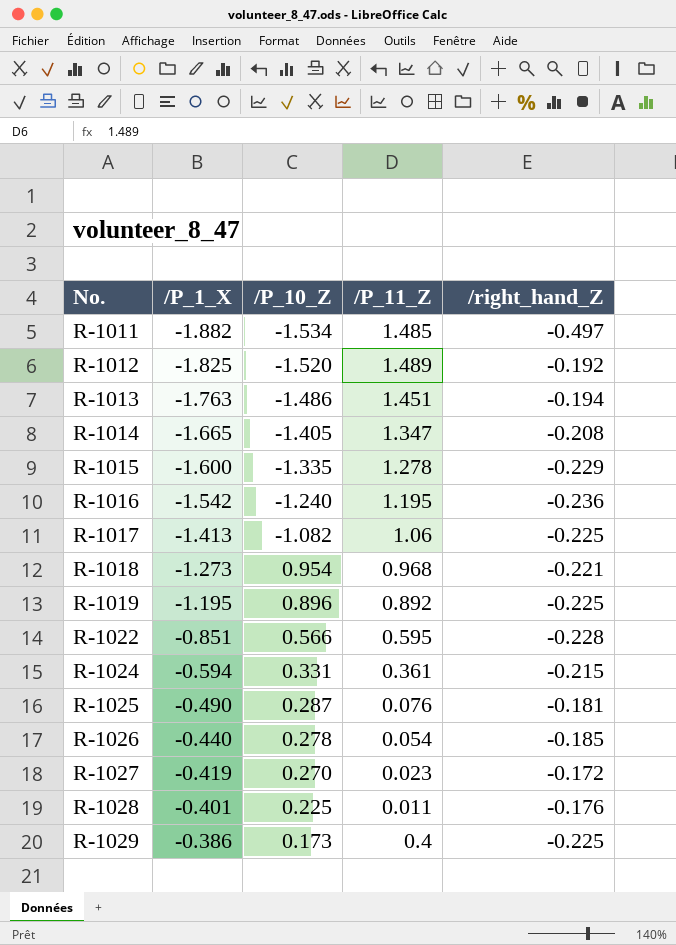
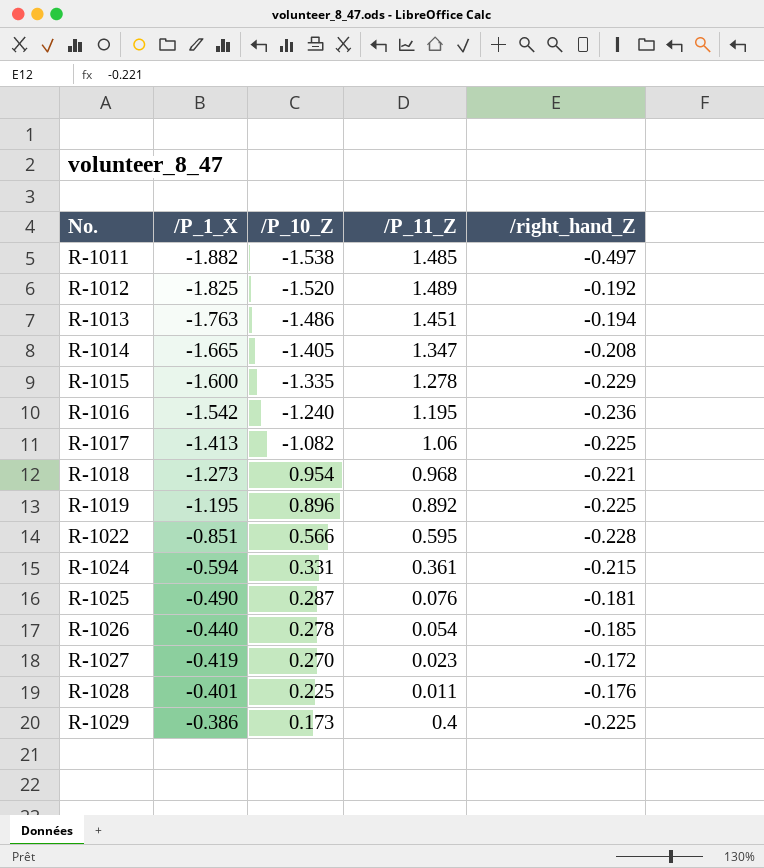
R-1011 | /P_10_Z: -1.534 -> -1.538

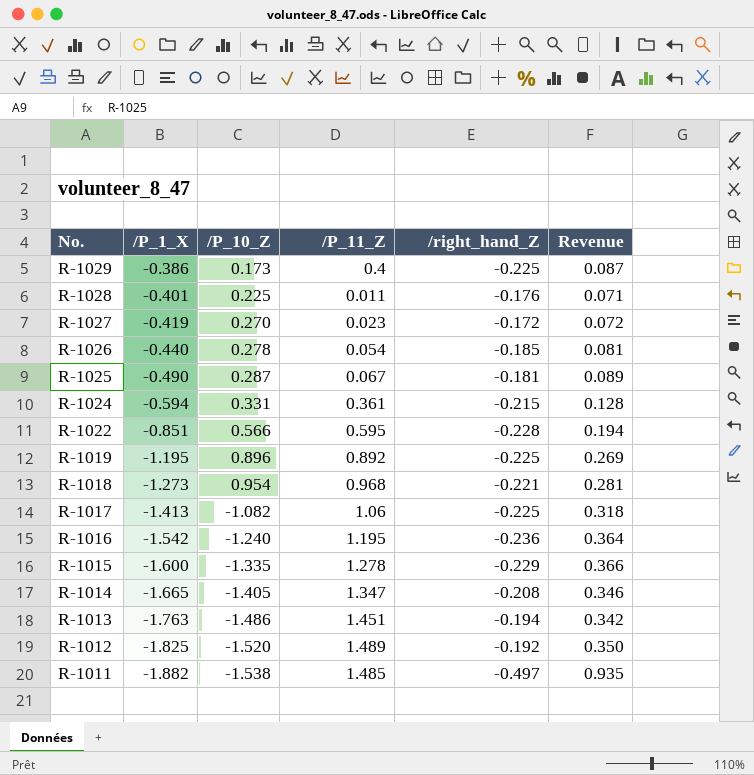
row order: No. ascending -> No. descending
column Revenue | formula: none -> [/P_1_X] * [/right_hand_Z]
R-1025 | /P_11_Z: 0.076 -> 0.067

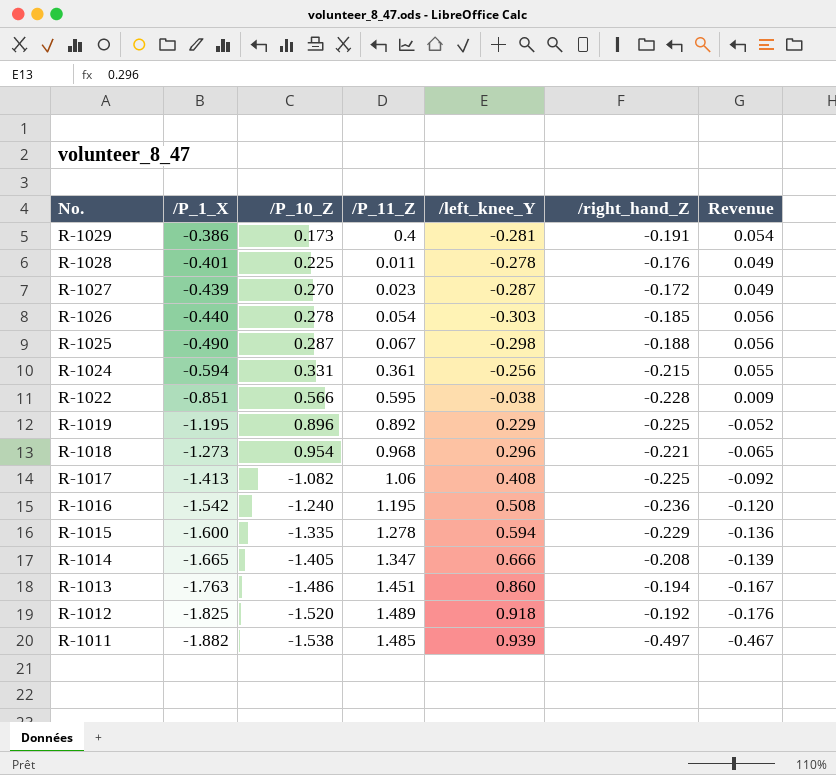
column /left_knee_Y | position: none -> 5
column Revenue | formula: [/P_1_X] * [/right_hand_Z] -> [/left_knee_Y] * [/right_hand_Z]
R-1029 | /right_hand_Z: -0.225 -> -0.191
R-1027 | /P_1_X: -0.419 -> -0.439
R-1025 | /right_hand_Z: -0.181 -> -0.188

